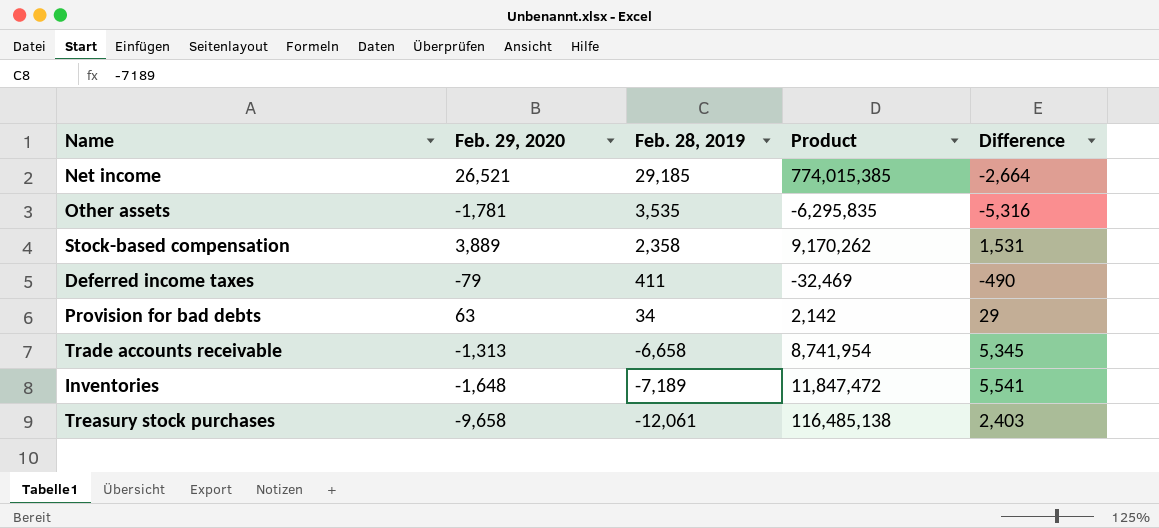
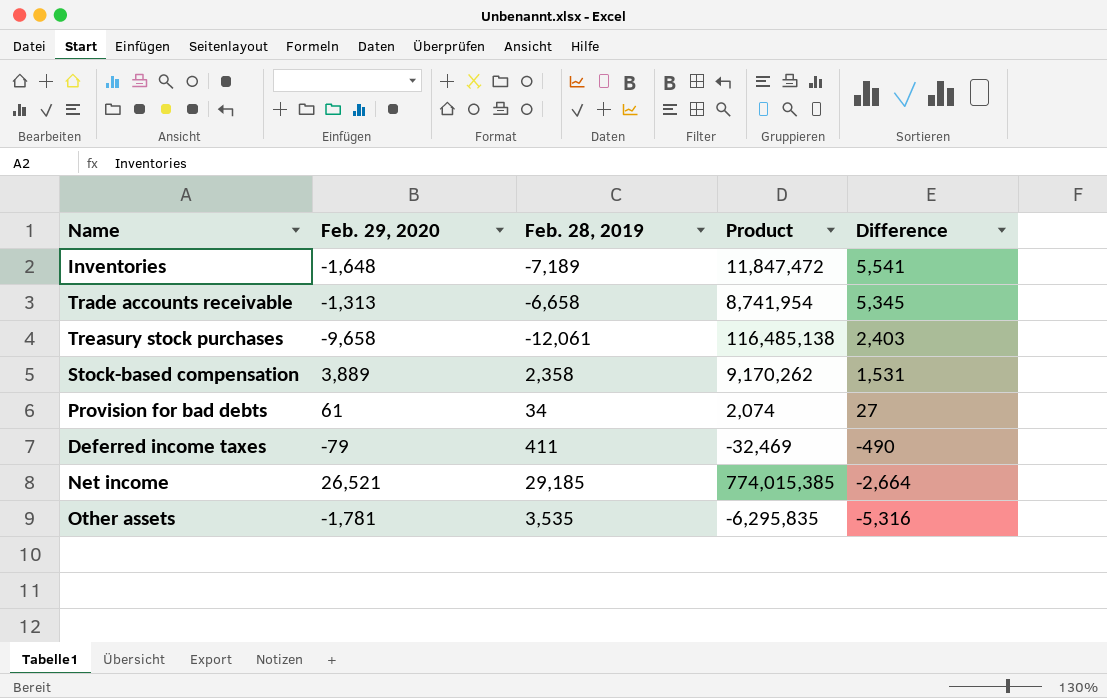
row order: Feb. 28, 2019 descending -> Difference descending
Provision for bad debts | Feb. 29, 2020: 63 -> 61
Provision for bad debts | Product: 2,142 -> 2,074
Provision for bad debts | Difference: 29 -> 27

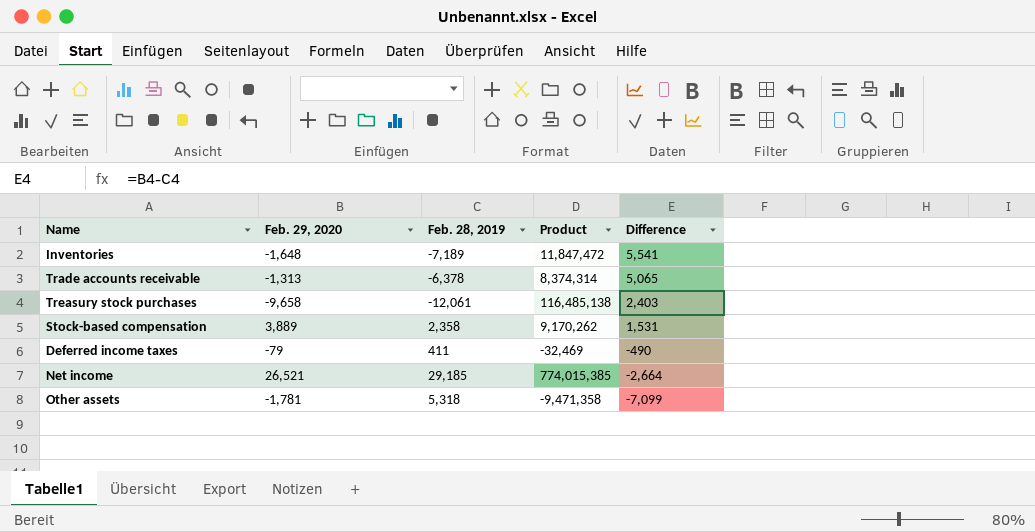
row Provision for bad debts: 61 | 34 | 2,074 | 27 -> none
Trade accounts receivable | Feb. 28, 2019: -6,658 -> -6,378
Trade accounts receivable | Product: 8,741,954 -> 8,374,314
Trade accounts receivable | Difference: 5,345 -> 5,065
Other assets | Feb. 28, 2019: 3,535 -> 5,318
Other assets | Product: -6,295,835 -> -9,471,358
Other assets | Difference: -5,316 -> -7,099

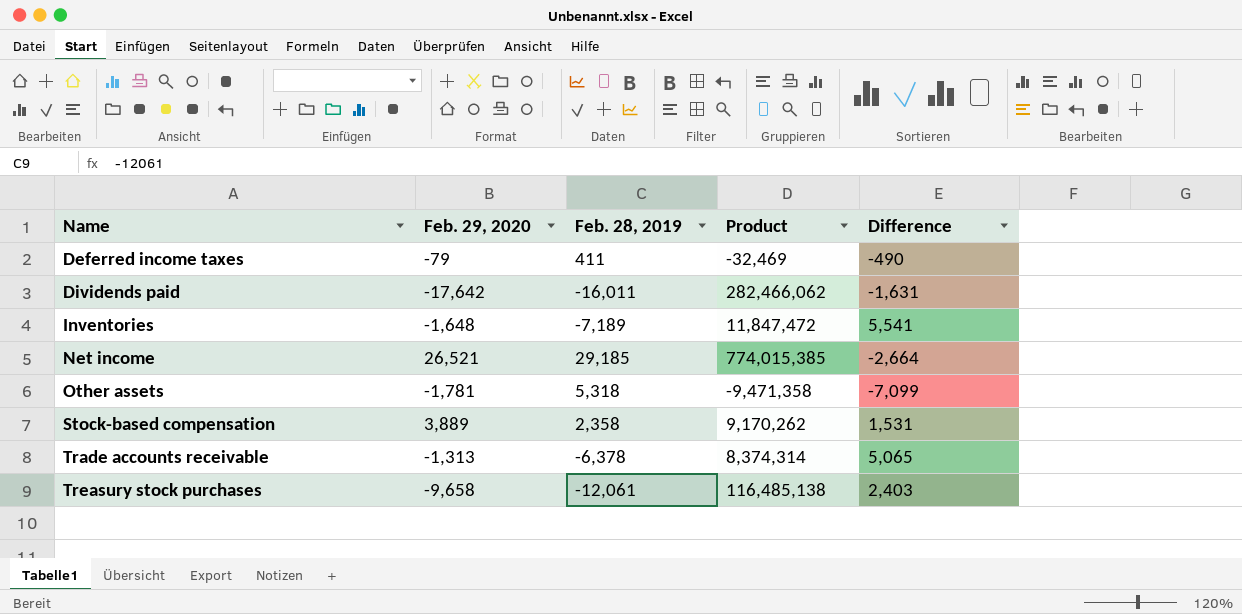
row order: Difference descending -> Name ascending
row Dividends paid: none -> -17,642 | -16,011 | 282,466,062 | -1,631

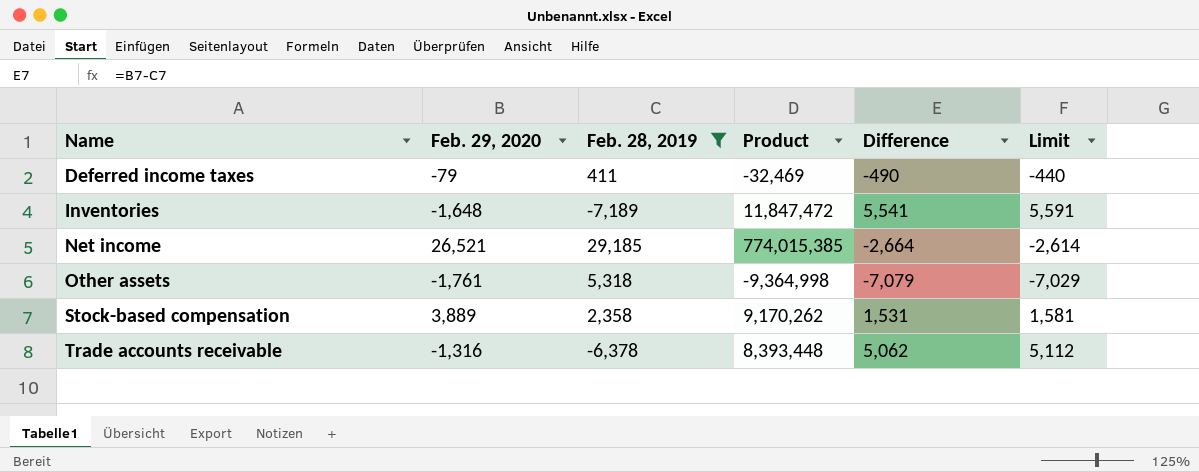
filter: none -> Feb. 28, 2019 >= -7,189
column Limit | formula: none -> [Difference] + 50
Other assets | Feb. 29, 2020: -1,781 -> -1,761
Other assets | Product: -9,471,358 -> -9,364,998
Other assets | Difference: -7,099 -> -7,079
Trade accounts receivable | Feb. 29, 2020: -1,313 -> -1,316
Trade accounts receivable | Product: 8,374,314 -> 8,393,448
Trade accounts receivable | Difference: 5,065 -> 5,062

